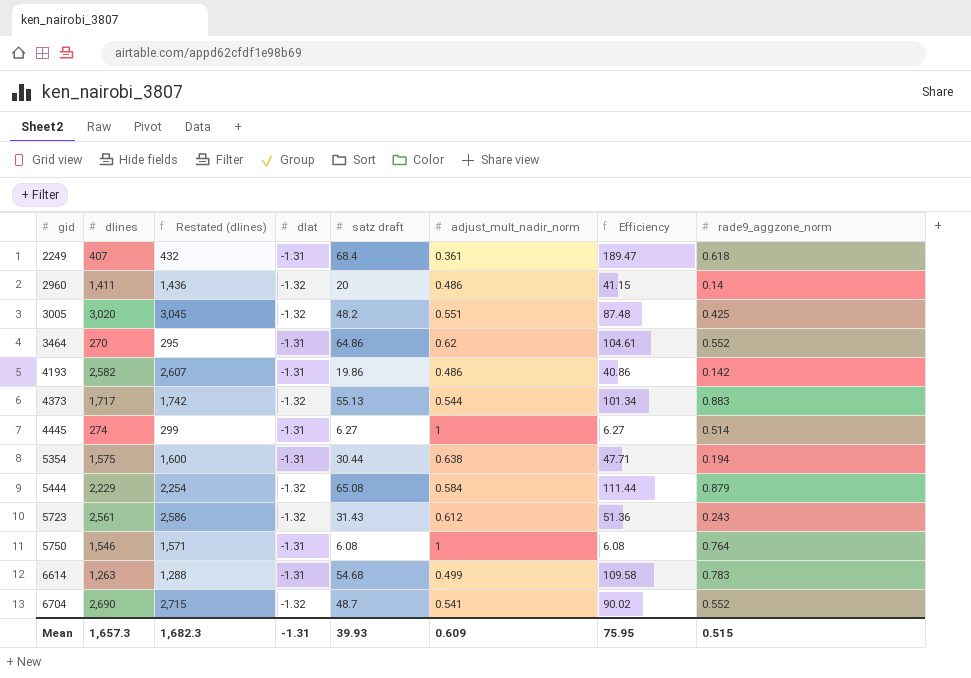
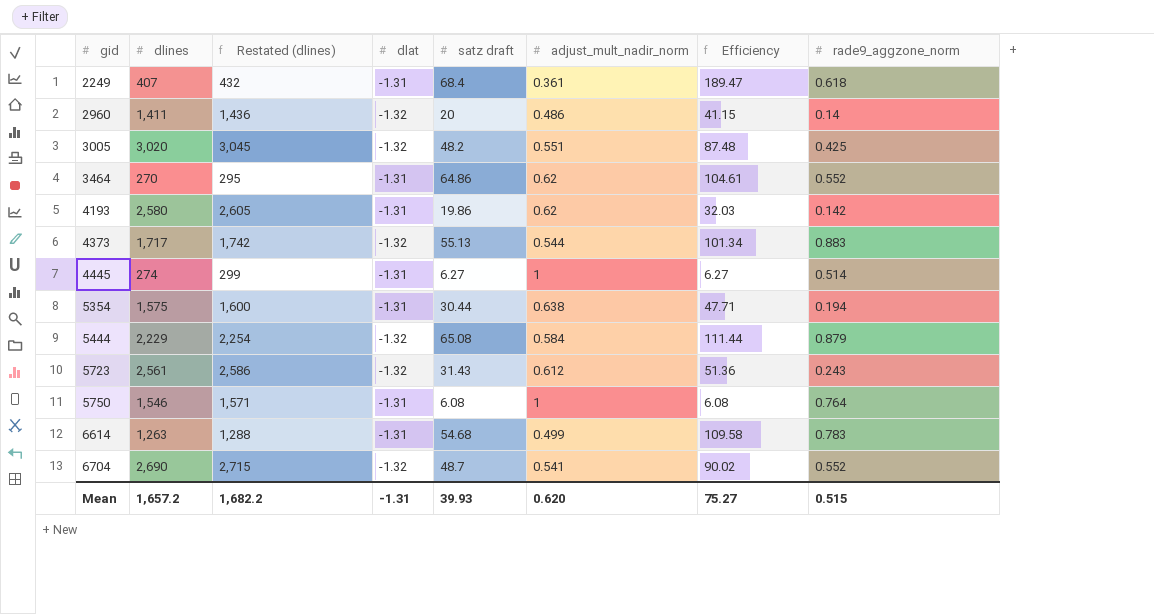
4193 | dlines: 2,582 -> 2,580
4193 | Restated (dlines): 2,607 -> 2,605
4193 | adjust_mult_nadir_norm: 0.486 -> 0.62
4193 | Efficiency: 40.86 -> 32.03
Mean | dlines: 1,657.3 -> 1,657.2
Mean | Restated (dlines): 1,682.3 -> 1,682.2
Mean | adjust_mult_nadir_norm: 0.609 -> 0.620
Mean | Efficiency: 75.95 -> 75.27

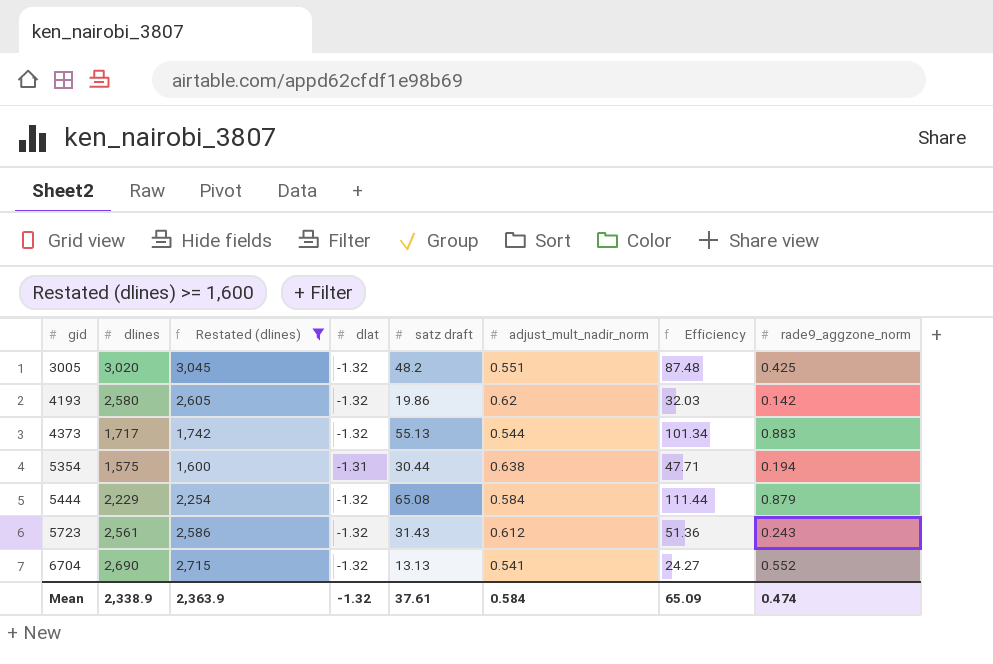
filter: none -> Restated (dlines) >= 1,600
4193 | dlat: -1.31 -> -1.32
6704 | satz draft: 48.7 -> 13.13
6704 | Efficiency: 90.02 -> 24.27
Mean | dlines: 1,657.2 -> 2,338.9
Mean | Restated (dlines): 1,682.2 -> 2,363.9
Mean | dlat: -1.31 -> -1.32
Mean | satz draft: 39.93 -> 37.61
Mean | adjust_mult_nadir_norm: 0.620 -> 0.584
Mean | Efficiency: 75.27 -> 65.09
Mean | rade9_aggzone_norm: 0.515 -> 0.474

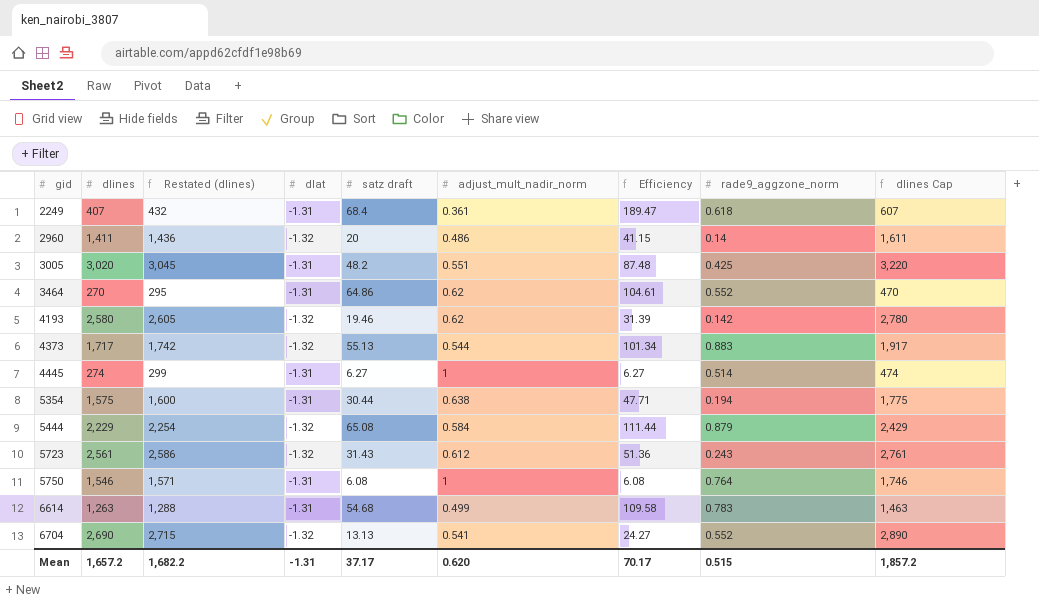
filter: Restated (dlines) >= 1,600 -> none
column dlines Cap | formula: none -> [dlines] + 200
3005 | dlat: -1.32 -> -1.31
4193 | satz draft: 19.86 -> 19.46
4193 | Efficiency: 32.03 -> 31.39
Mean | dlines: 2,338.9 -> 1,657.2
Mean | Restated (dlines): 2,363.9 -> 1,682.2
Mean | dlat: -1.32 -> -1.31
Mean | satz draft: 37.61 -> 37.17
Mean | adjust_mult_nadir_norm: 0.584 -> 0.620
Mean | Efficiency: 65.09 -> 70.17
Mean | rade9_aggzone_norm: 0.474 -> 0.515

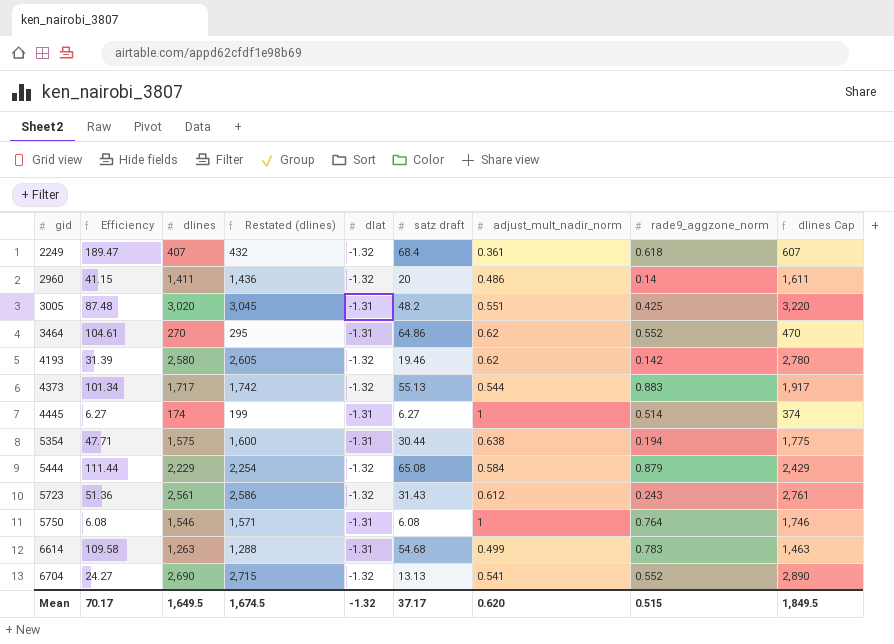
column Efficiency | position: 7 -> 2
2249 | dlat: -1.31 -> -1.32
4445 | dlines: 274 -> 174
4445 | Restated (dlines): 299 -> 199
4445 | dlines Cap: 474 -> 374
Mean | dlines: 1,657.2 -> 1,649.5
Mean | Restated (dlines): 1,682.2 -> 1,674.5
Mean | dlat: -1.31 -> -1.32
Mean | dlines Cap: 1,857.2 -> 1,849.5

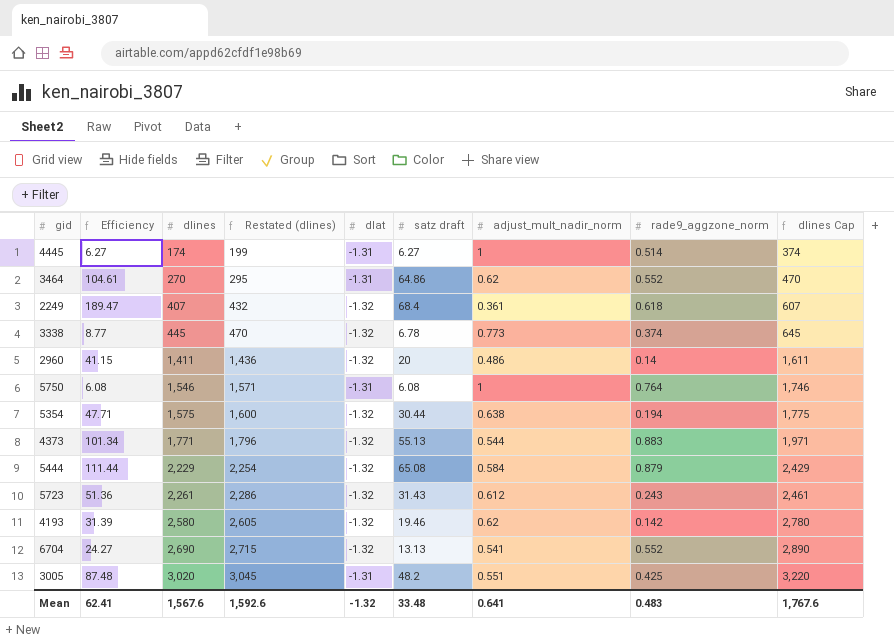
row order: gid ascending -> dlines ascending
row 6614: 109.58 | 1,263 | 1,288 | -1.31 | 54.68 | 0.499 | 0.783 | 1,463 -> none
row 3338: none -> 8.77 | 445 | 470 | -1.32 | 6.78 | 0.773 | 0.374 | 645
5354 | dlat: -1.31 -> -1.32
4373 | dlines: 1,717 -> 1,771
4373 | Restated (dlines): 1,742 -> 1,796
4373 | dlines Cap: 1,917 -> 1,971
5723 | dlines: 2,561 -> 2,261
5723 | Restated (dlines): 2,586 -> 2,286
5723 | dlines Cap: 2,761 -> 2,461
Mean | Efficiency: 70.17 -> 62.41
Mean | dlines: 1,649.5 -> 1,567.6
Mean | Restated (dlines): 1,674.5 -> 1,592.6
Mean | satz draft: 37.17 -> 33.48
Mean | adjust_mult_nadir_norm: 0.620 -> 0.641
Mean | rade9_aggzone_norm: 0.515 -> 0.483
Mean | dlines Cap: 1,849.5 -> 1,767.6

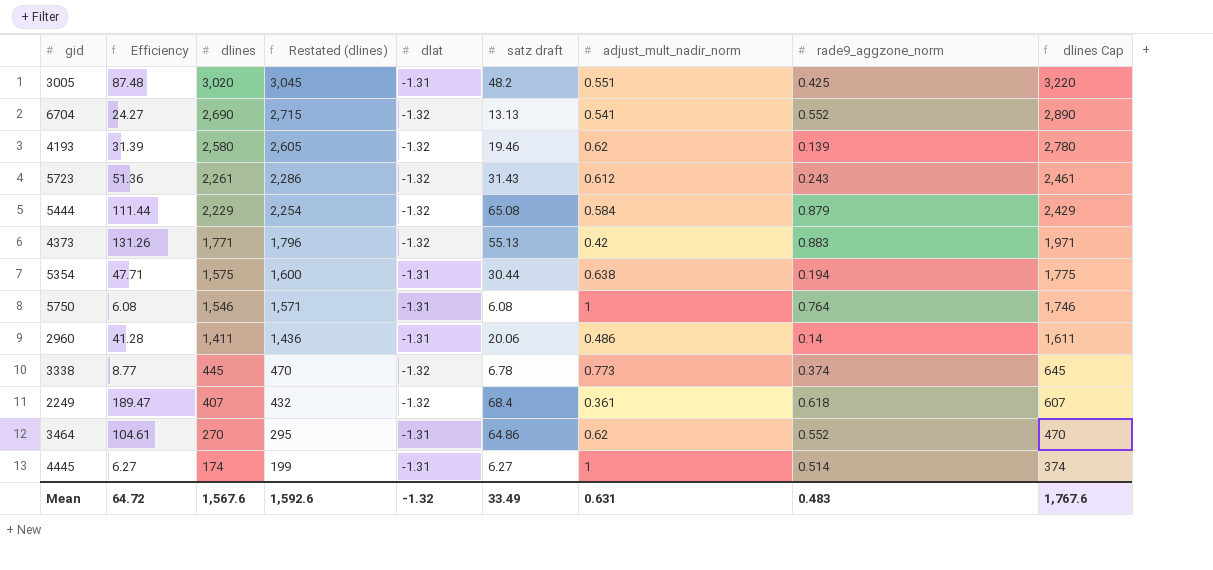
row order: dlines ascending -> dlines descending
4193 | rade9_aggzone_norm: 0.142 -> 0.139
4373 | Efficiency: 101.34 -> 131.26
4373 | adjust_mult_nadir_norm: 0.544 -> 0.42
5354 | dlat: -1.32 -> -1.31
2960 | Efficiency: 41.15 -> 41.28
2960 | dlat: -1.32 -> -1.31
2960 | satz draft: 20 -> 20.06
Mean | Efficiency: 62.41 -> 64.72
Mean | satz draft: 33.48 -> 33.49
Mean | adjust_mult_nadir_norm: 0.641 -> 0.631

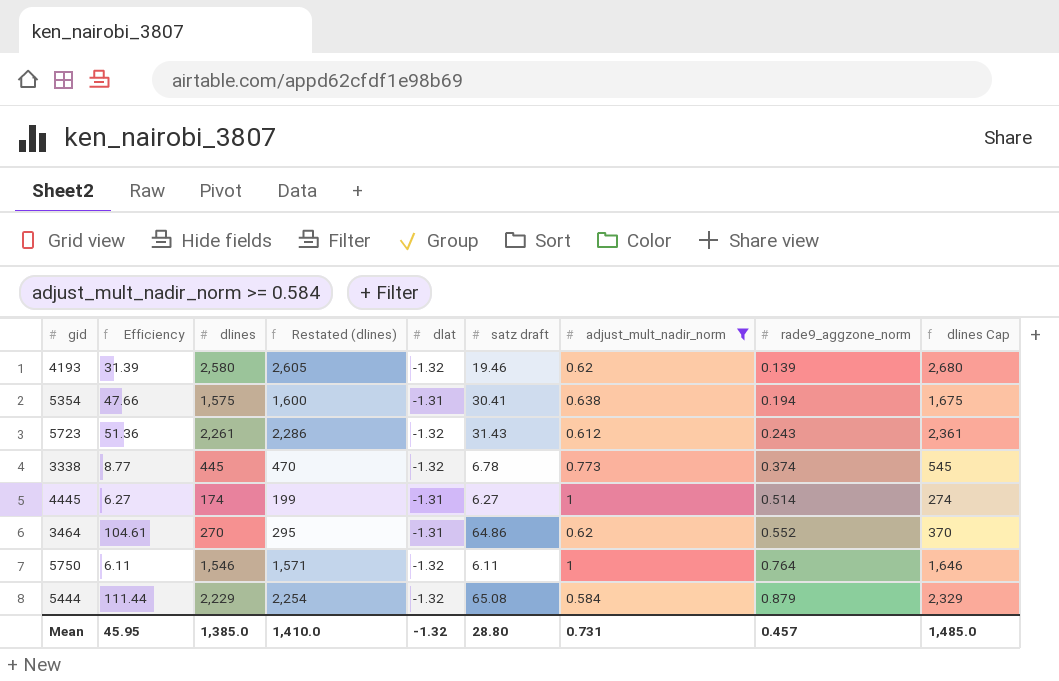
filter: none -> adjust_mult_nadir_norm >= 0.584
row order: dlines descending -> rade9_aggzone_norm ascending
column dlines Cap | formula: [dlines] + 200 -> [dlines] + 100
5354 | Efficiency: 47.71 -> 47.66
5354 | satz draft: 30.44 -> 30.41
5750 | Efficiency: 6.08 -> 6.11
5750 | dlat: -1.31 -> -1.32
5750 | satz draft: 6.08 -> 6.11
Mean | Efficiency: 64.72 -> 45.95
Mean | dlines: 1,567.6 -> 1,385.0
Mean | Restated (dlines): 1,592.6 -> 1,410.0
Mean | satz draft: 33.49 -> 28.80
Mean | adjust_mult_nadir_norm: 0.631 -> 0.731
Mean | rade9_aggzone_norm: 0.483 -> 0.457
Mean | dlines Cap: 1,767.6 -> 1,485.0

